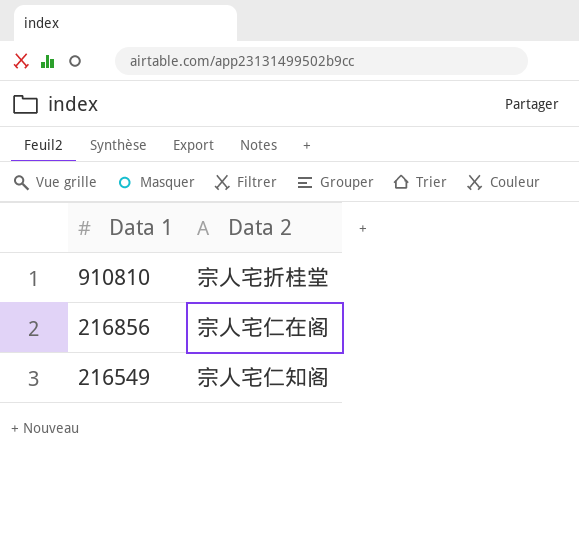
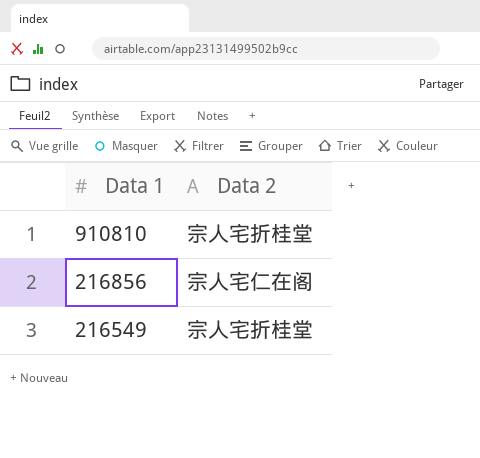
216549 | Data 2: 宗人宅仁知阁 -> 宗人宅折桂堂

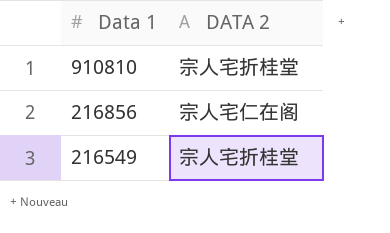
column name: Data 2 -> DATA 2

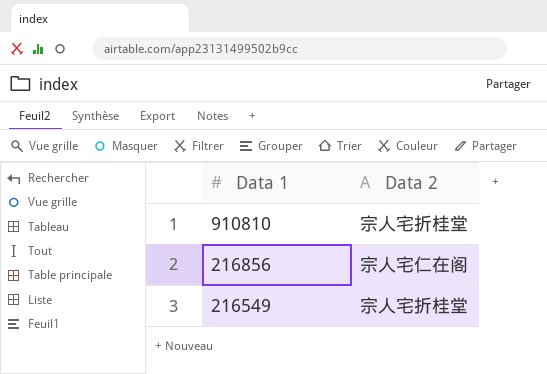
column name: DATA 2 -> Data 2

